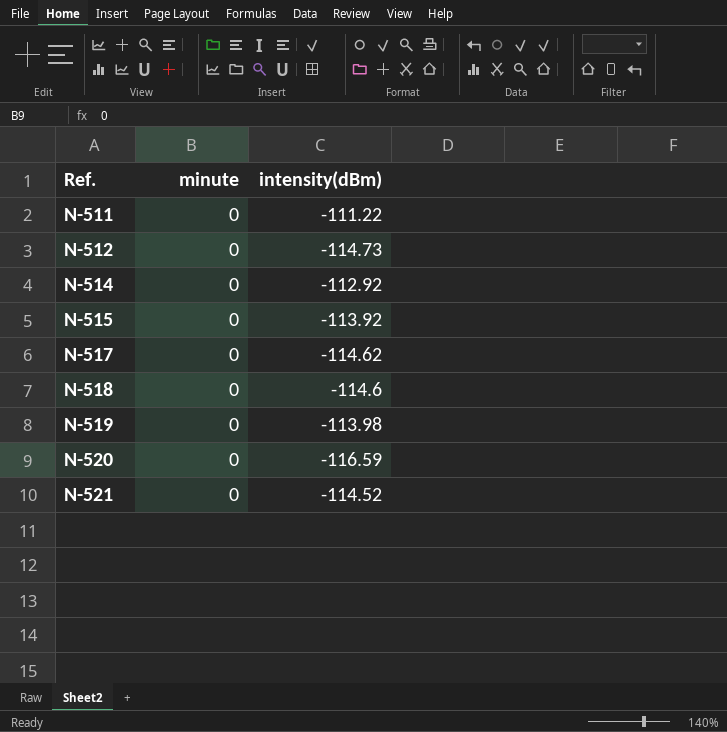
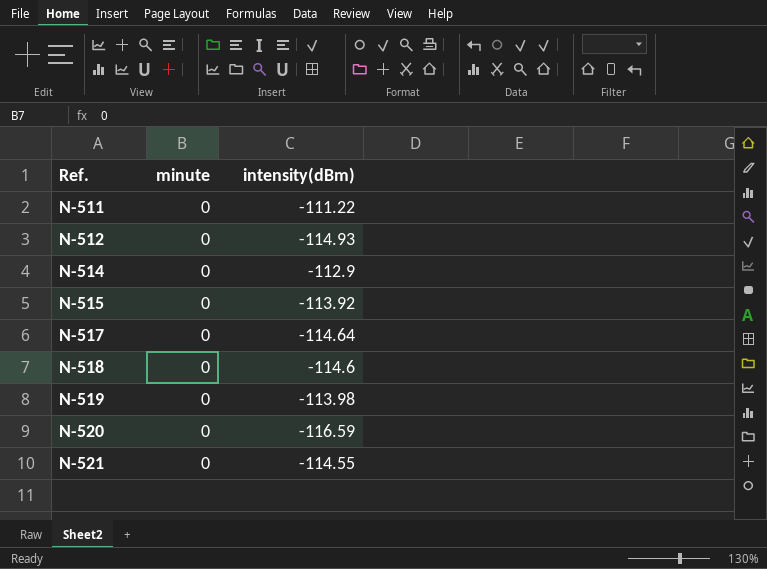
N-512 | intensity(dBm): -114.73 -> -114.93
N-514 | intensity(dBm): -112.92 -> -112.9
N-517 | intensity(dBm): -114.62 -> -114.64
N-521 | intensity(dBm): -114.52 -> -114.55

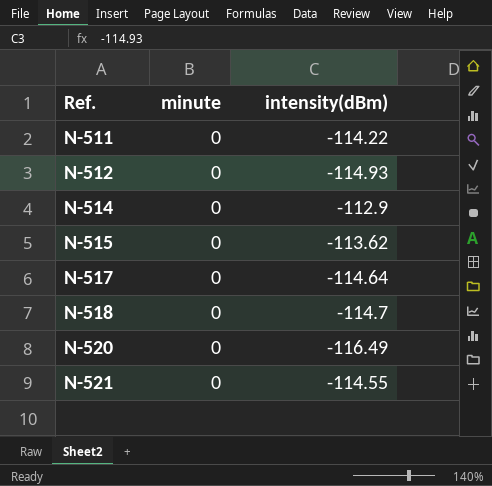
row N-519: 0 | -113.98 -> none
N-511 | intensity(dBm): -111.22 -> -114.22
N-515 | intensity(dBm): -113.92 -> -113.62
N-518 | intensity(dBm): -114.6 -> -114.7
N-520 | intensity(dBm): -116.59 -> -116.49

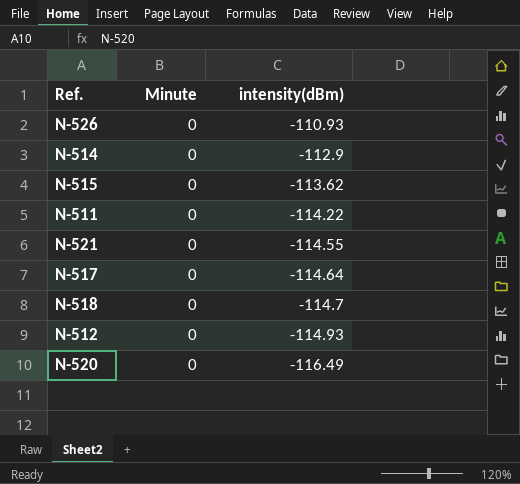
row order: Ref. ascending -> intensity(dBm) descending
column name: minute -> Minute
row N-526: none -> 0 | -110.93

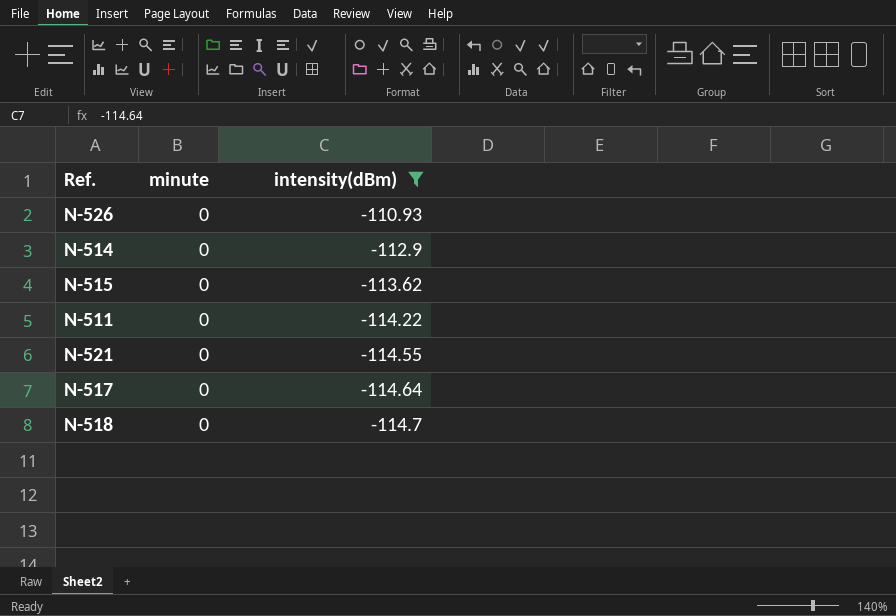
filter: none -> intensity(dBm) >= -114.7
column name: Minute -> minute

